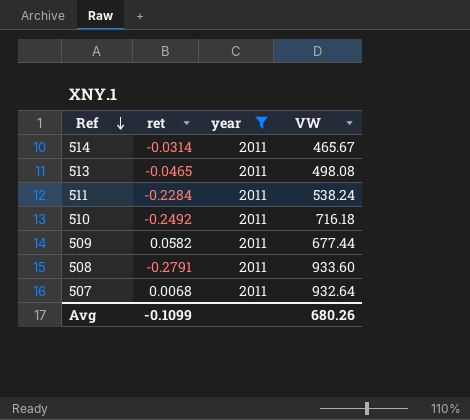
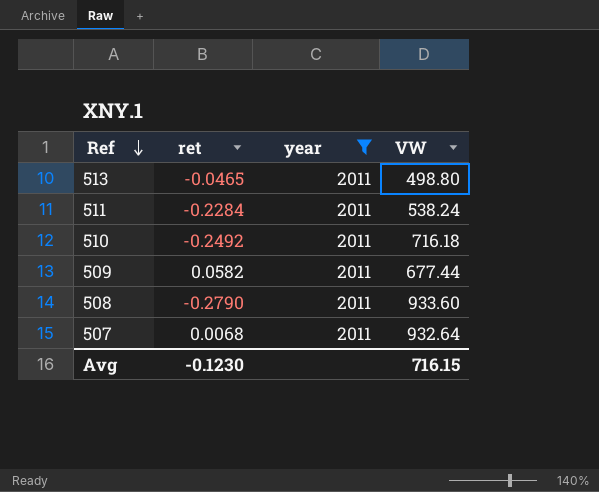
row 514: -0.0314 | 2011 | 465.67 -> none
513 | VW: 498.08 -> 498.80
508 | ret: -0.2791 -> -0.2790
Avg | ret: -0.1099 -> -0.1230
Avg | VW: 680.26 -> 716.15

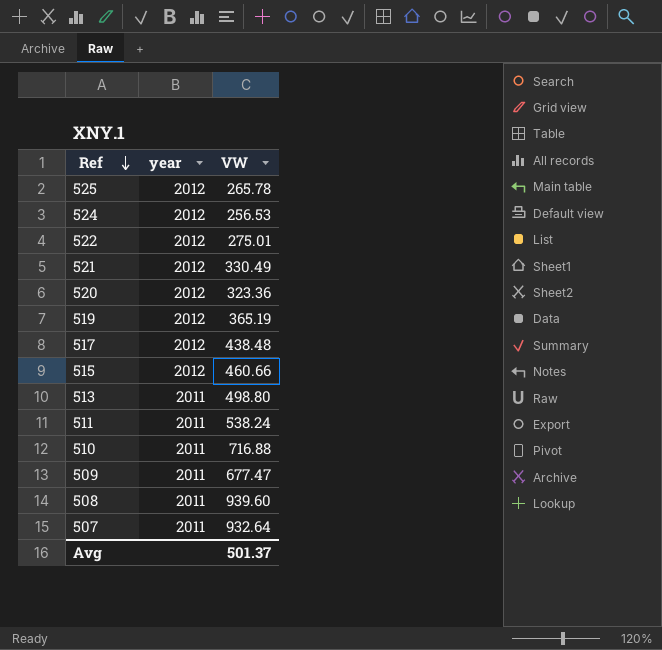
filter: year = 2011 -> none
column ret | position: 2 -> none
510 | VW: 716.18 -> 716.88
509 | VW: 677.44 -> 677.47
508 | VW: 933.60 -> 939.60
Avg | VW: 716.15 -> 501.37

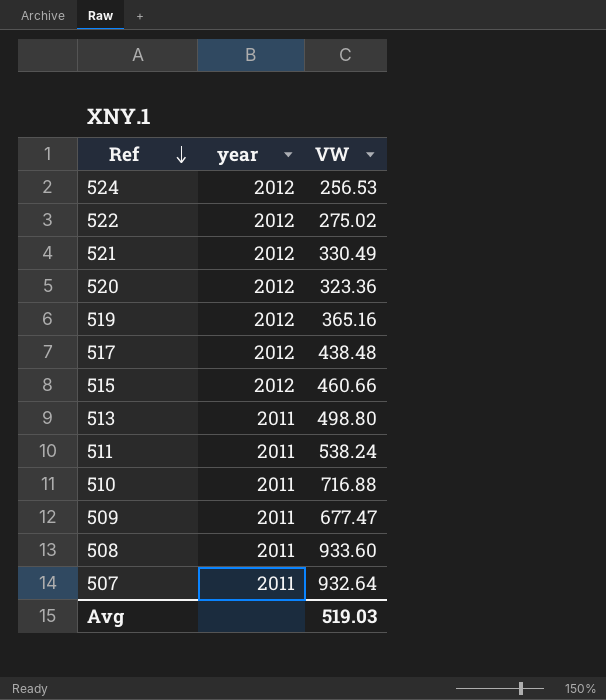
row 525: 2012 | 265.78 -> none
522 | VW: 275.01 -> 275.02
519 | VW: 365.19 -> 365.16
508 | VW: 939.60 -> 933.60
Avg | VW: 501.37 -> 519.03

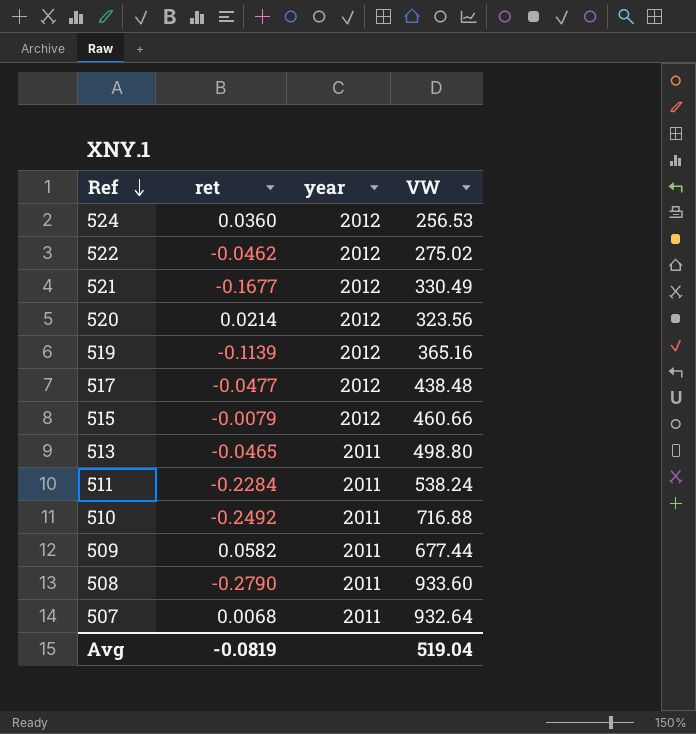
column ret | position: none -> 2
520 | VW: 323.36 -> 323.56
509 | VW: 677.47 -> 677.44
Avg | VW: 519.03 -> 519.04

